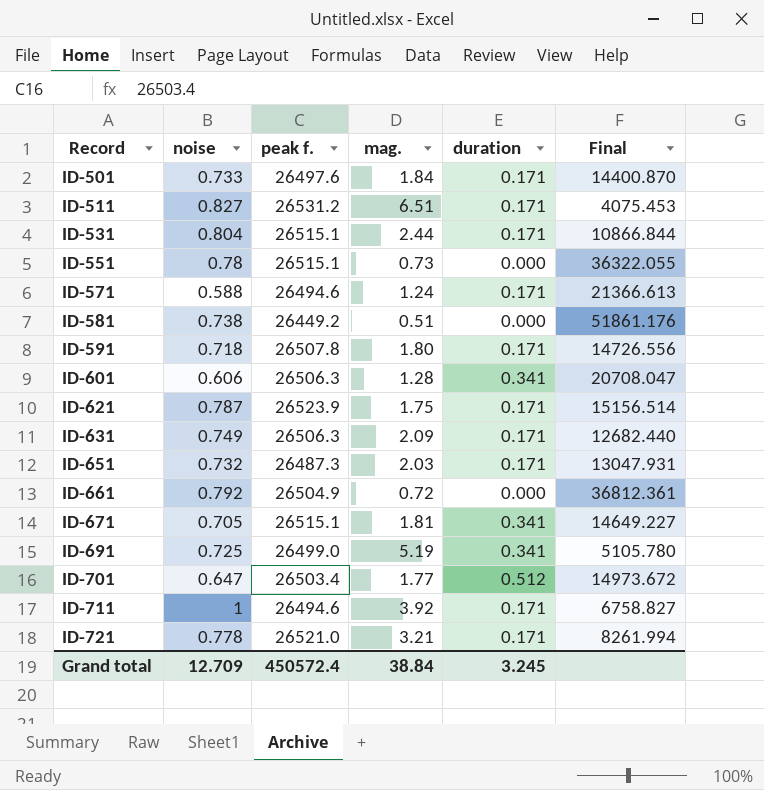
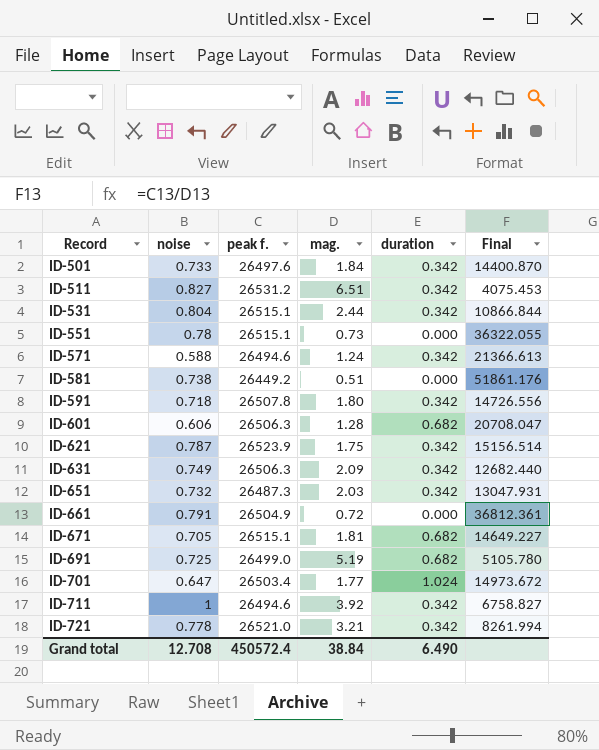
ID-501 | duration: 0.171 -> 0.342
ID-511 | duration: 0.171 -> 0.342
ID-531 | duration: 0.171 -> 0.342
ID-571 | duration: 0.171 -> 0.342
ID-591 | duration: 0.171 -> 0.342
ID-601 | duration: 0.341 -> 0.682
ID-621 | duration: 0.171 -> 0.342
ID-631 | duration: 0.171 -> 0.342
ID-651 | duration: 0.171 -> 0.342
ID-661 | noise: 0.792 -> 0.791
ID-671 | duration: 0.341 -> 0.682
ID-691 | duration: 0.341 -> 0.682
ID-701 | duration: 0.512 -> 1.024
ID-711 | duration: 0.171 -> 0.342
ID-721 | duration: 0.171 -> 0.342
Grand total | noise: 12.709 -> 12.708
Grand total | duration: 3.245 -> 6.490

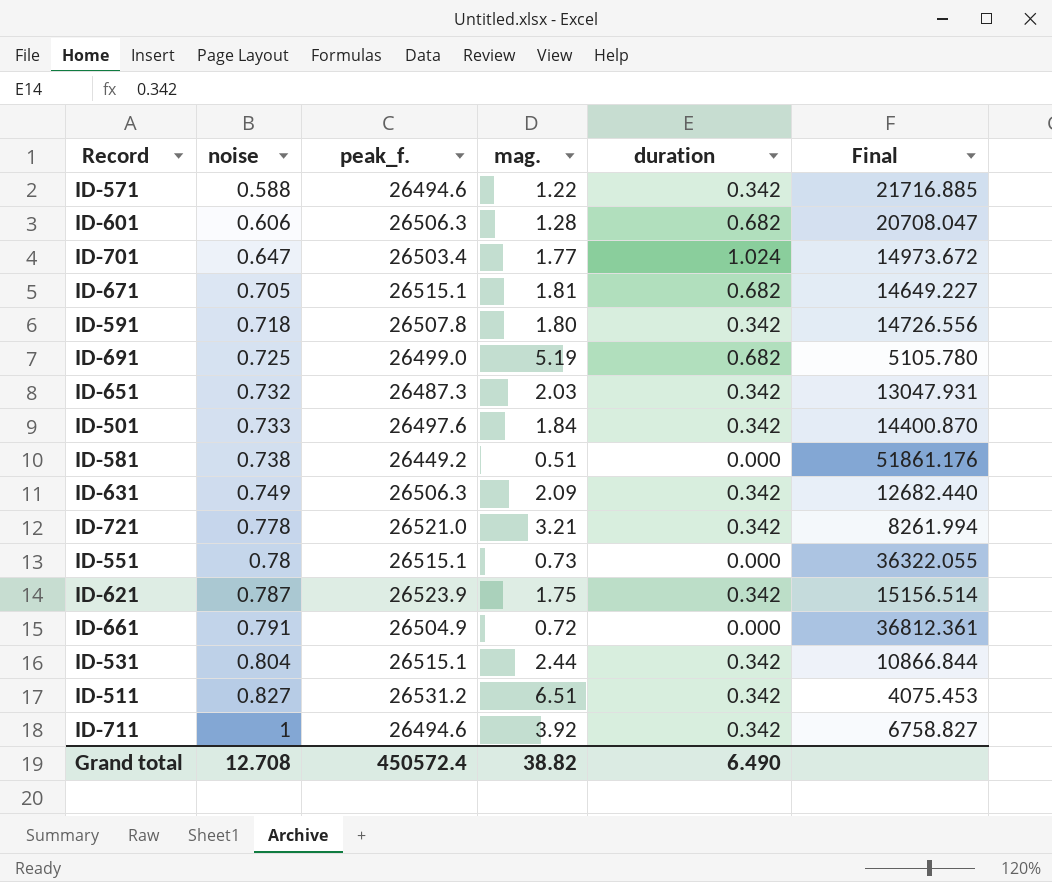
row order: Record ascending -> noise ascending
column name: peak f. -> peak_f.
ID-571 | mag.: 1.24 -> 1.22
ID-571 | Final: 21366.613 -> 21716.885
Grand total | mag.: 38.84 -> 38.82

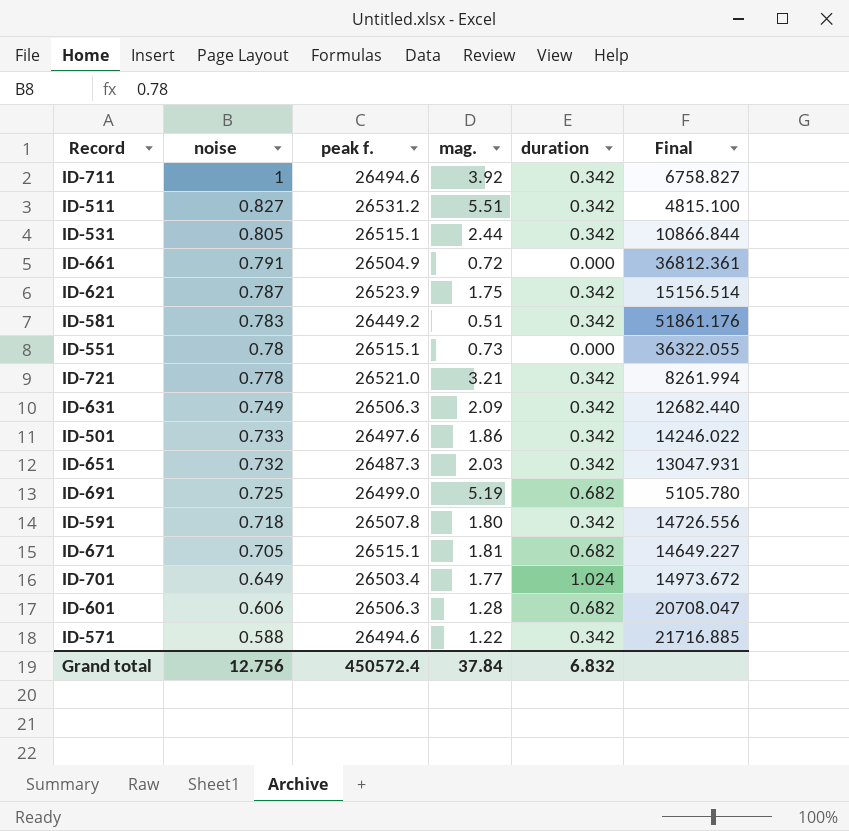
row order: noise ascending -> noise descending
column name: peak_f. -> peak f.
ID-511 | mag.: 6.51 -> 5.51
ID-511 | Final: 4075.453 -> 4815.100
ID-531 | noise: 0.804 -> 0.805
ID-581 | noise: 0.738 -> 0.783
ID-581 | duration: 0.000 -> 0.342
ID-501 | mag.: 1.84 -> 1.86
ID-501 | Final: 14400.870 -> 14246.022
ID-701 | noise: 0.647 -> 0.649
Grand total | noise: 12.708 -> 12.756
Grand total | mag.: 38.82 -> 37.84
Grand total | duration: 6.490 -> 6.832

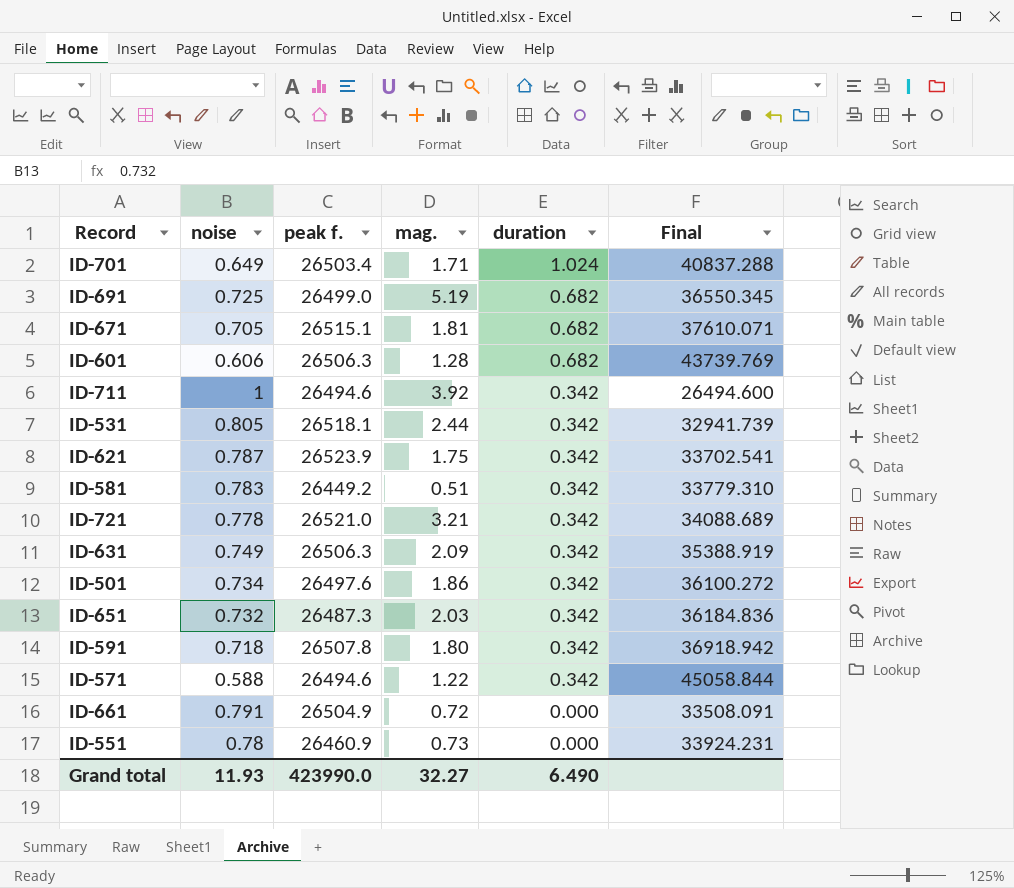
row order: noise descending -> duration descending
column Final | formula: [peak f.] / [mag.] -> [peak f.] / [noise]
row ID-511: 0.827 | 26531.2 | 5.51 | 0.342 | 4815.100 -> none
ID-701 | mag.: 1.77 -> 1.71
ID-531 | peak f.: 26515.1 -> 26518.1
ID-501 | noise: 0.733 -> 0.734
ID-551 | peak f.: 26515.1 -> 26460.9
Grand total | noise: 12.756 -> 11.93
Grand total | peak f.: 450572.4 -> 423990.0
Grand total | mag.: 37.84 -> 32.27
Grand total | duration: 6.832 -> 6.490

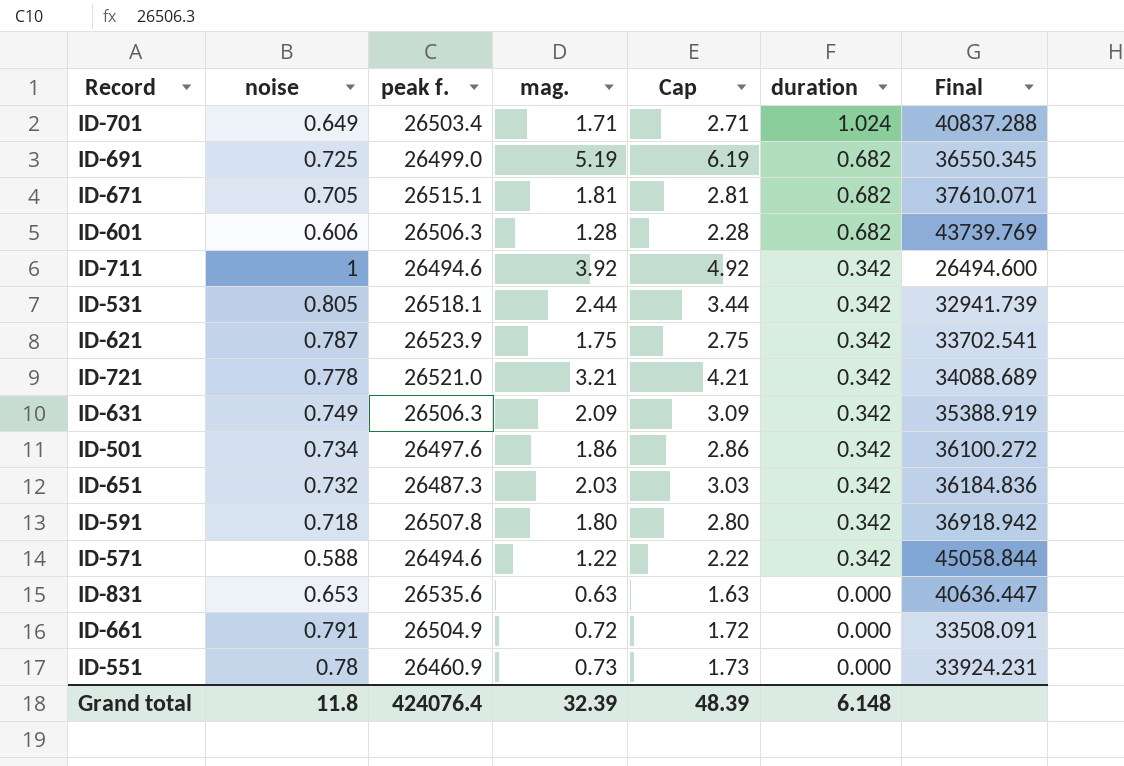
column Cap | formula: none -> [mag.] + 1
row ID-581: 0.783 | 26449.2 | 0.51 | 0.342 | 33779.310 -> none
row ID-831: none -> 0.653 | 26535.6 | 0.63 | 1.63 | 0.000 | 40636.447
Grand total | noise: 11.93 -> 11.8
Grand total | peak f.: 423990.0 -> 424076.4
Grand total | mag.: 32.27 -> 32.39
Grand total | duration: 6.490 -> 6.148

